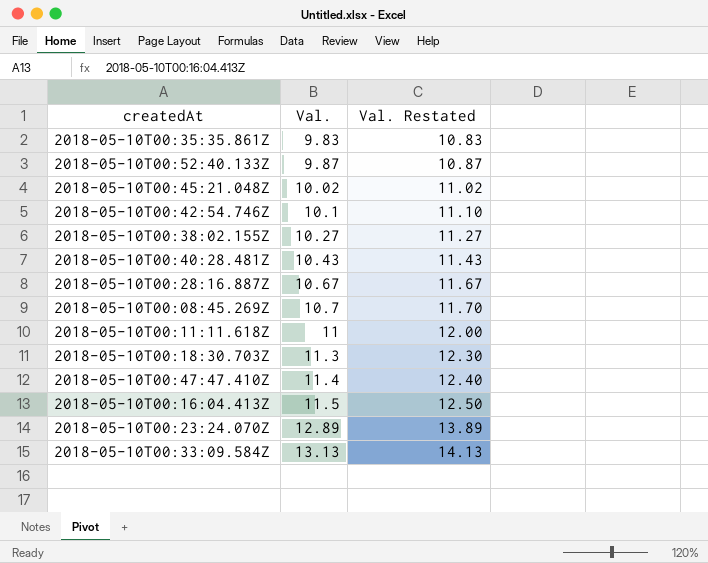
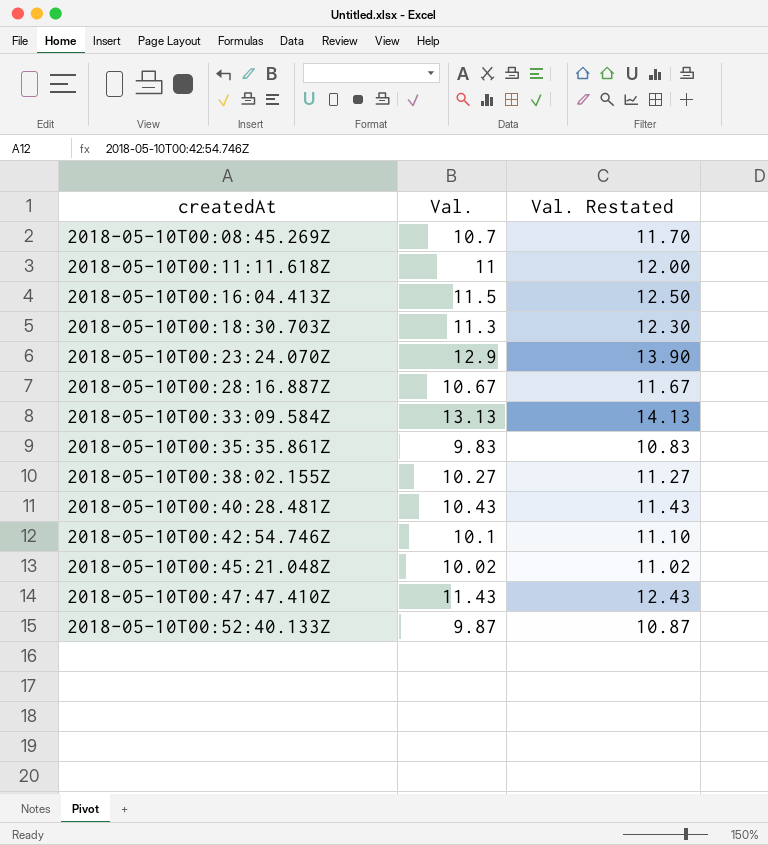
row order: Val. ascending -> createdAt ascending
2018-05-10T00:23:24.070Z | Val.: 12.89 -> 12.9
2018-05-10T00:23:24.070Z | Val. Restated: 13.89 -> 13.90
2018-05-10T00:47:47.410Z | Val.: 11.4 -> 11.43
2018-05-10T00:47:47.410Z | Val. Restated: 12.40 -> 12.43

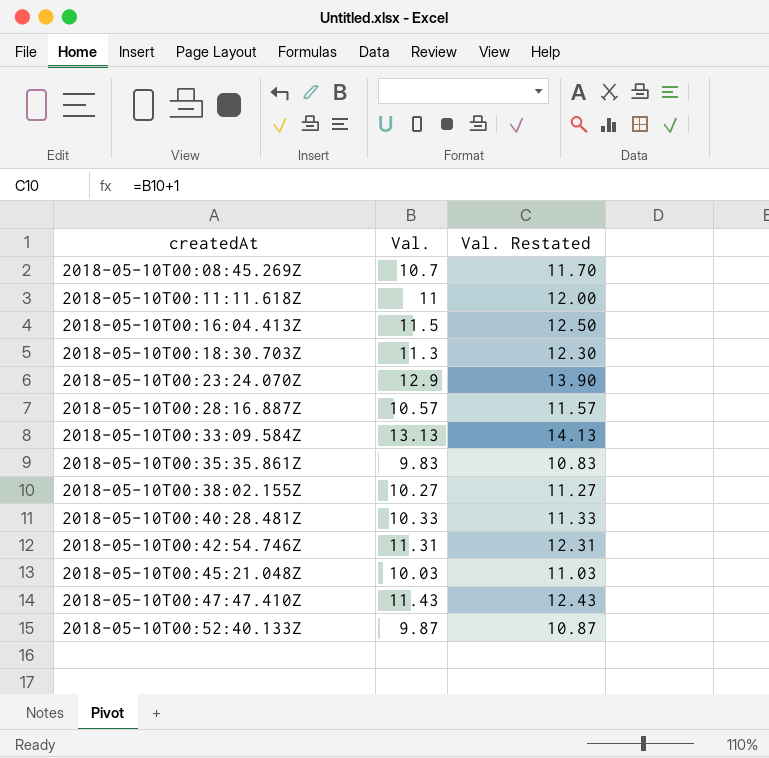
2018-05-10T00:28:16.887Z | Val.: 10.67 -> 10.57
2018-05-10T00:28:16.887Z | Val. Restated: 11.67 -> 11.57
2018-05-10T00:40:28.481Z | Val.: 10.43 -> 10.33
2018-05-10T00:40:28.481Z | Val. Restated: 11.43 -> 11.33
2018-05-10T00:42:54.746Z | Val.: 10.1 -> 11.31
2018-05-10T00:42:54.746Z | Val. Restated: 11.10 -> 12.31
2018-05-10T00:45:21.048Z | Val.: 10.02 -> 10.03
2018-05-10T00:45:21.048Z | Val. Restated: 11.02 -> 11.03

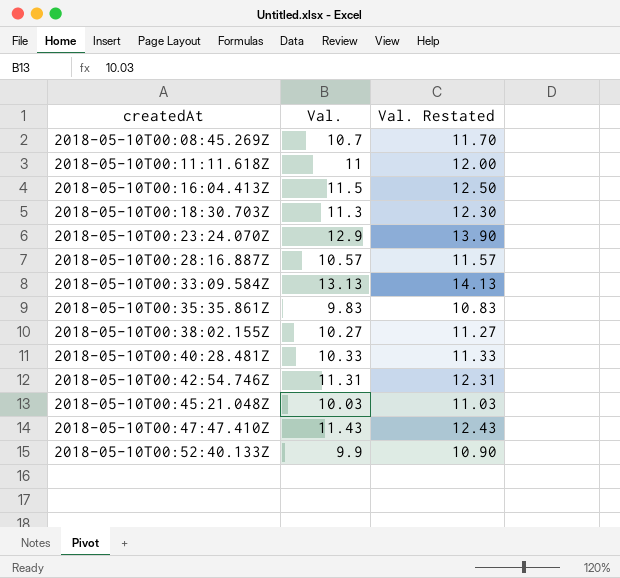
2018-05-10T00:52:40.133Z | Val.: 9.87 -> 9.9
2018-05-10T00:52:40.133Z | Val. Restated: 10.87 -> 10.90

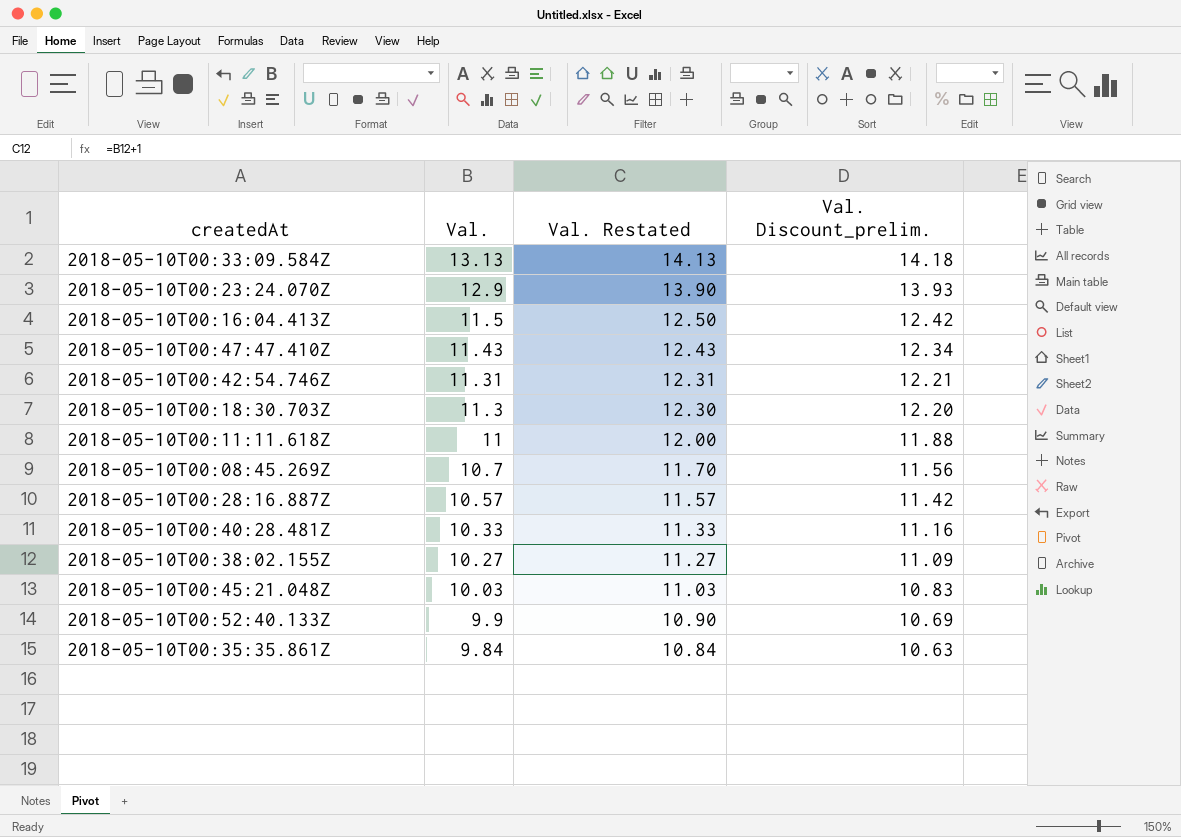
row order: createdAt ascending -> Val. descending
column Val. Discount_prelim. | formula: none -> [Val.] * 1.08
2018-05-10T00:35:35.861Z | Val.: 9.83 -> 9.84
2018-05-10T00:35:35.861Z | Val. Restated: 10.83 -> 10.84

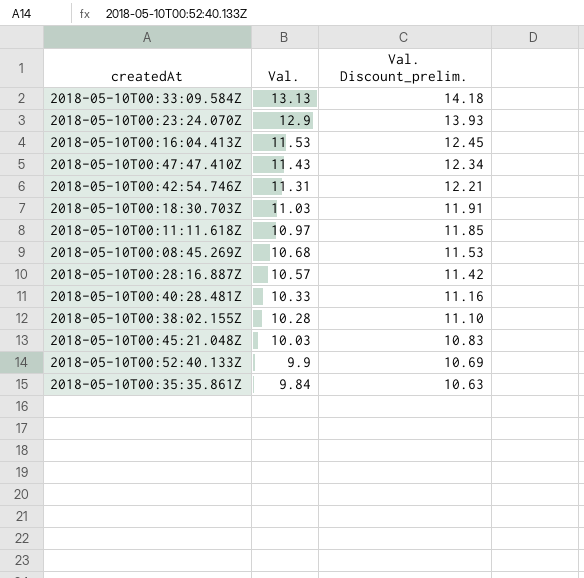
column Val. Restated | formula: [Val.] + 1 -> none
2018-05-10T00:16:04.413Z | Val.: 11.5 -> 11.53
2018-05-10T00:16:04.413Z | Val. Discount_prelim.: 12.42 -> 12.45
2018-05-10T00:18:30.703Z | Val.: 11.3 -> 11.03
2018-05-10T00:18:30.703Z | Val. Discount_prelim.: 12.20 -> 11.91
2018-05-10T00:11:11.618Z | Val.: 11 -> 10.97
2018-05-10T00:11:11.618Z | Val. Discount_prelim.: 11.88 -> 11.85
2018-05-10T00:08:45.269Z | Val.: 10.7 -> 10.68
2018-05-10T00:08:45.269Z | Val. Discount_prelim.: 11.56 -> 11.53
2018-05-10T00:38:02.155Z | Val.: 10.27 -> 10.28
2018-05-10T00:38:02.155Z | Val. Discount_prelim.: 11.09 -> 11.10

